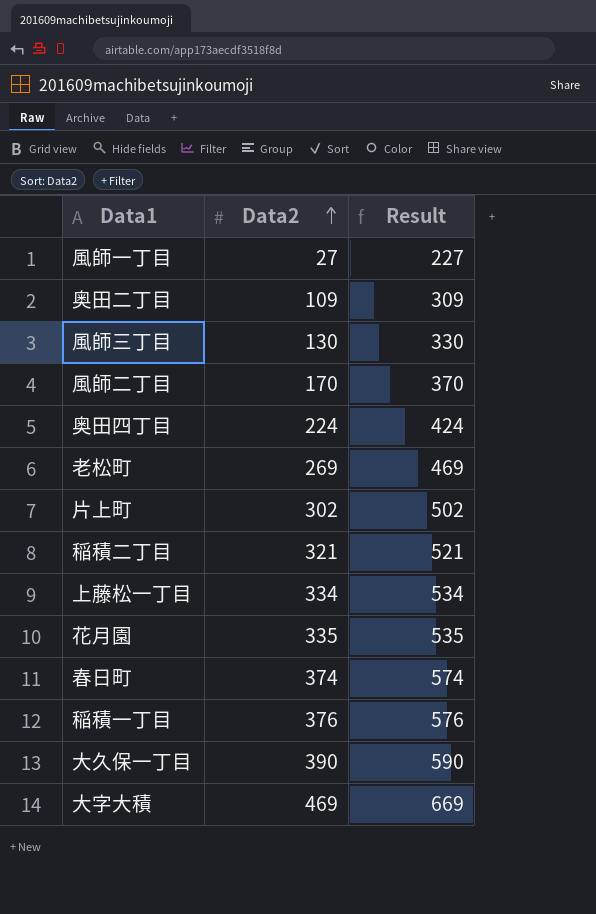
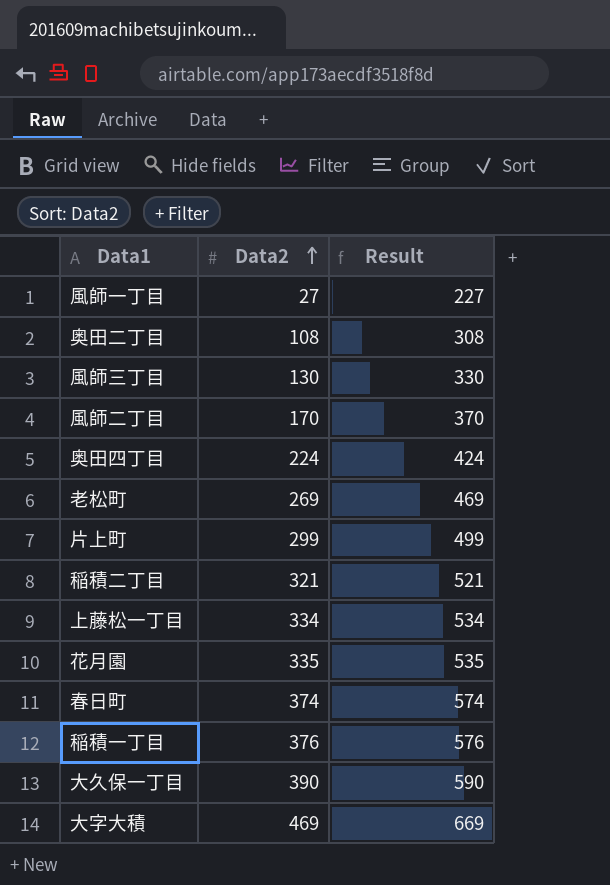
奥田二丁目 | Data2: 109 -> 108
奥田二丁目 | Result: 309 -> 308
片上町 | Data2: 302 -> 299
片上町 | Result: 502 -> 499

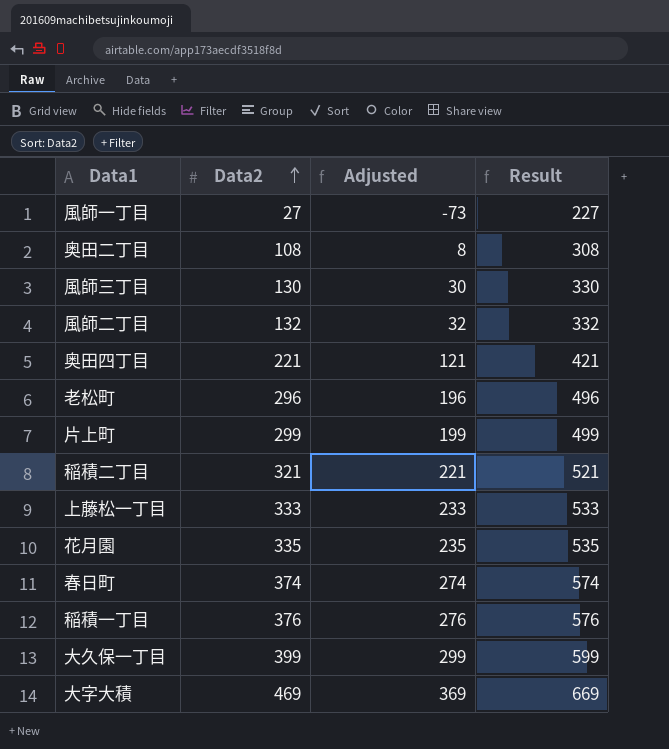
column Adjusted | formula: none -> [Data2] - 100
風師二丁目 | Data2: 170 -> 132
風師二丁目 | Result: 370 -> 332
奥田四丁目 | Data2: 224 -> 221
奥田四丁目 | Result: 424 -> 421
老松町 | Data2: 269 -> 296
老松町 | Result: 469 -> 496
上藤松一丁目 | Data2: 334 -> 333
上藤松一丁目 | Result: 534 -> 533
大久保一丁目 | Data2: 390 -> 399
大久保一丁目 | Result: 590 -> 599

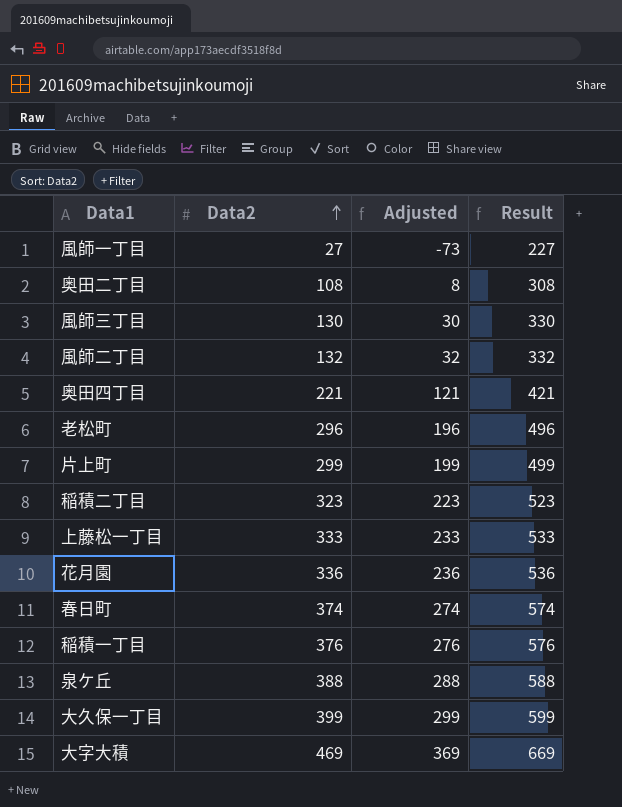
稲積二丁目 | Data2: 321 -> 323
稲積二丁目 | Adjusted: 221 -> 223
稲積二丁目 | Result: 521 -> 523
花月園 | Data2: 335 -> 336
花月園 | Adjusted: 235 -> 236
花月園 | Result: 535 -> 536
row 泉ケ丘: none -> 388 | 288 | 588

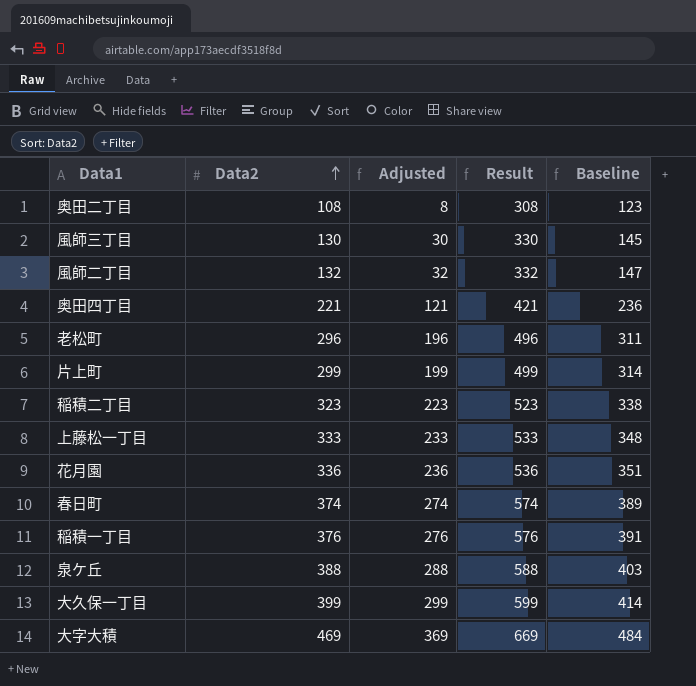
column Baseline | formula: none -> [Data2] + 15
row 風師一丁目: 27 | -73 | 227 -> none

